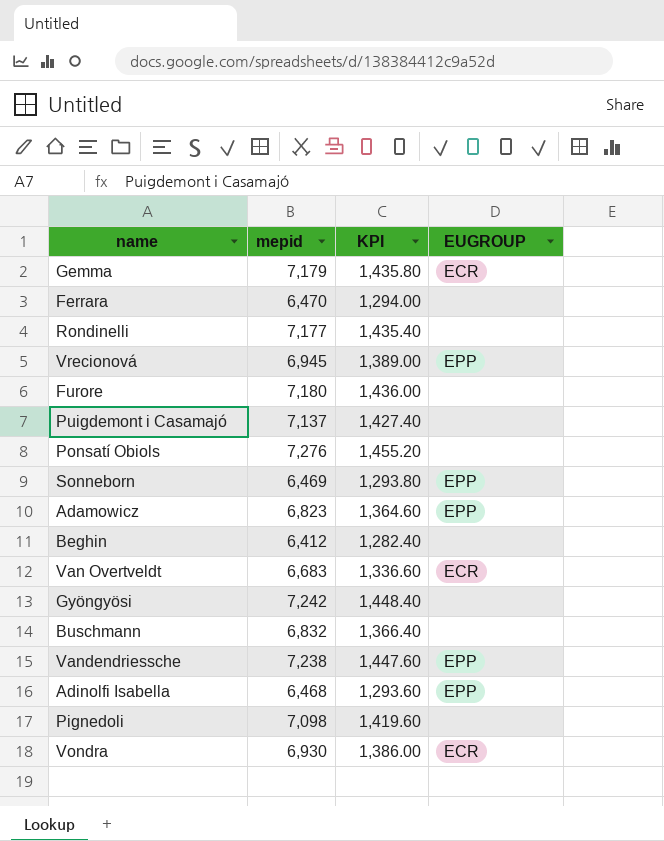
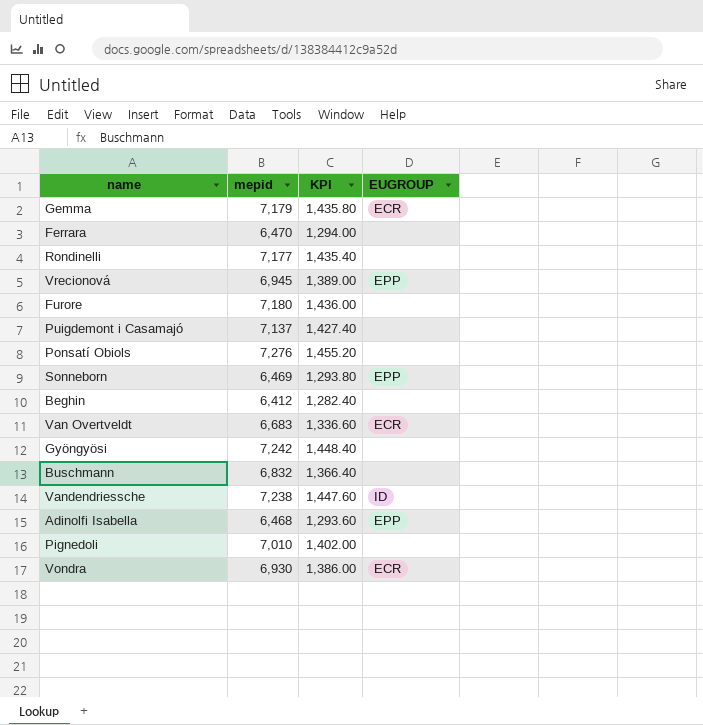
row Adamowicz: 6,823 | 1,364.60 | EPP -> none
Vandendriessche | EUGROUP: EPP -> ID
Pignedoli | mepid: 7,098 -> 7,010
Pignedoli | KPI: 1,419.60 -> 1,402.00

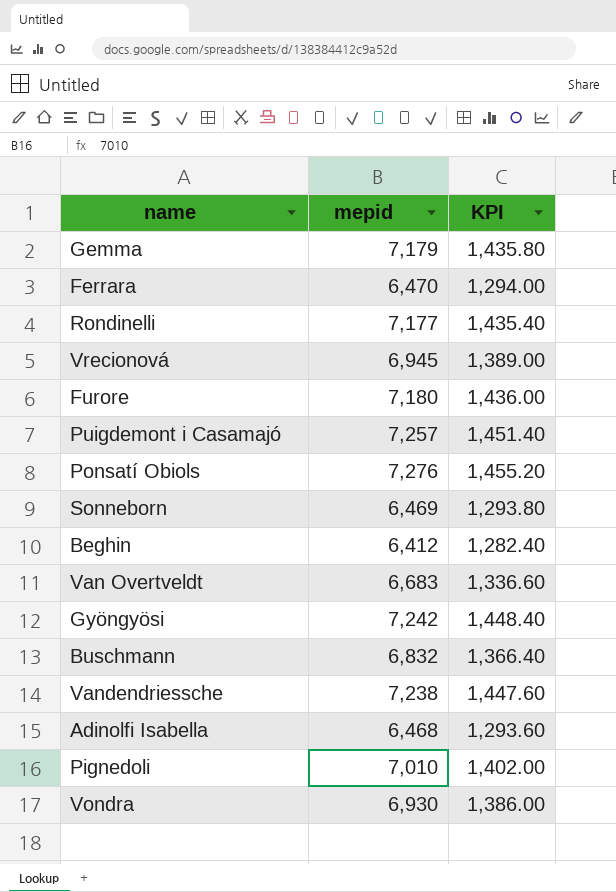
column EUGROUP | position: 4 -> none
Puigdemont i Casamajó | mepid: 7,137 -> 7,257
Puigdemont i Casamajó | KPI: 1,427.40 -> 1,451.40

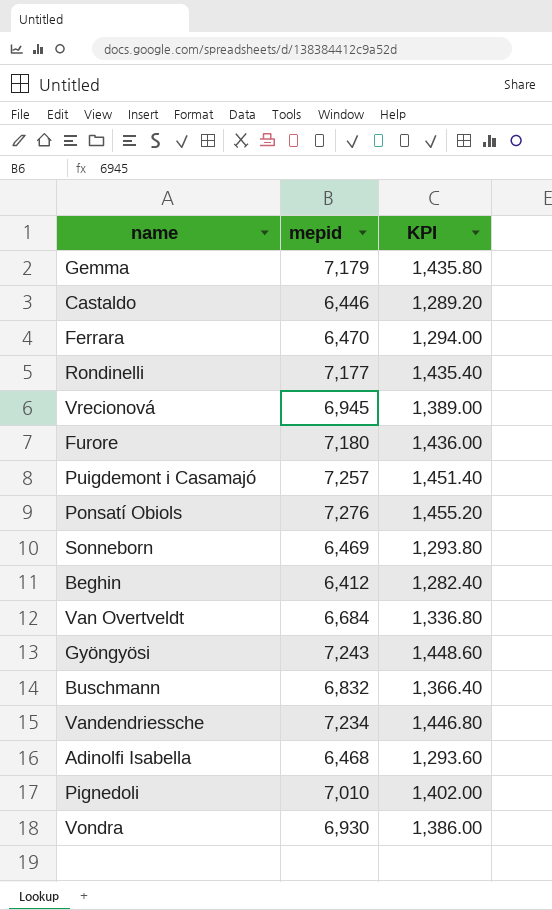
row Castaldo: none -> 6,446 | 1,289.20
Van Overtveldt | mepid: 6,683 -> 6,684
Van Overtveldt | KPI: 1,336.60 -> 1,336.80
Gyöngyösi | mepid: 7,242 -> 7,243
Gyöngyösi | KPI: 1,448.40 -> 1,448.60
Vandendriessche | mepid: 7,238 -> 7,234
Vandendriessche | KPI: 1,447.60 -> 1,446.80

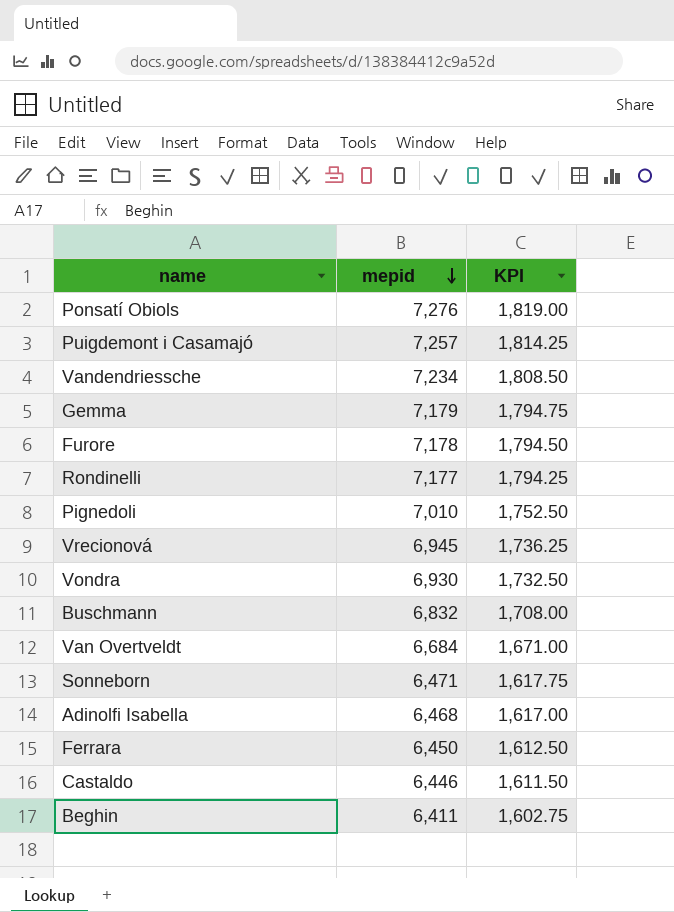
row order: none -> mepid descending
column KPI | formula: [mepid] * 0.2 -> [mepid] * 0.25
row Gyöngyösi: 7,243 | 1,448.60 -> none
Furore | mepid: 7,180 -> 7,178
Sonneborn | mepid: 6,469 -> 6,471
Ferrara | mepid: 6,470 -> 6,450
Beghin | mepid: 6,412 -> 6,411

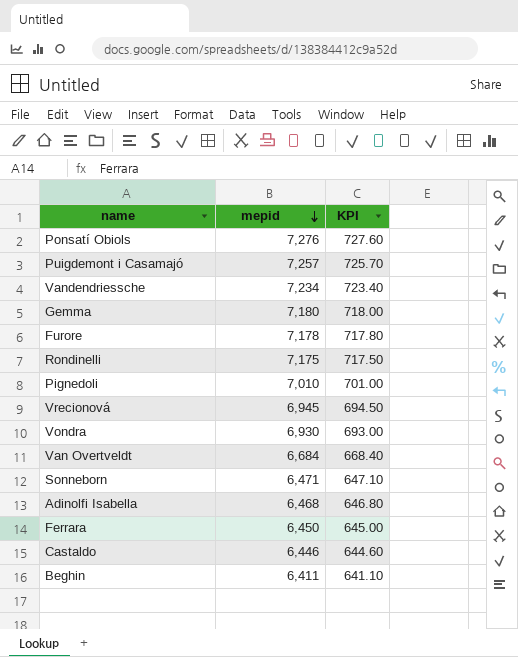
column KPI | formula: [mepid] * 0.25 -> [mepid] * 0.1
row Buschmann: 6,832 | 1,708.00 -> none
Gemma | mepid: 7,179 -> 7,180
Rondinelli | mepid: 7,177 -> 7,175

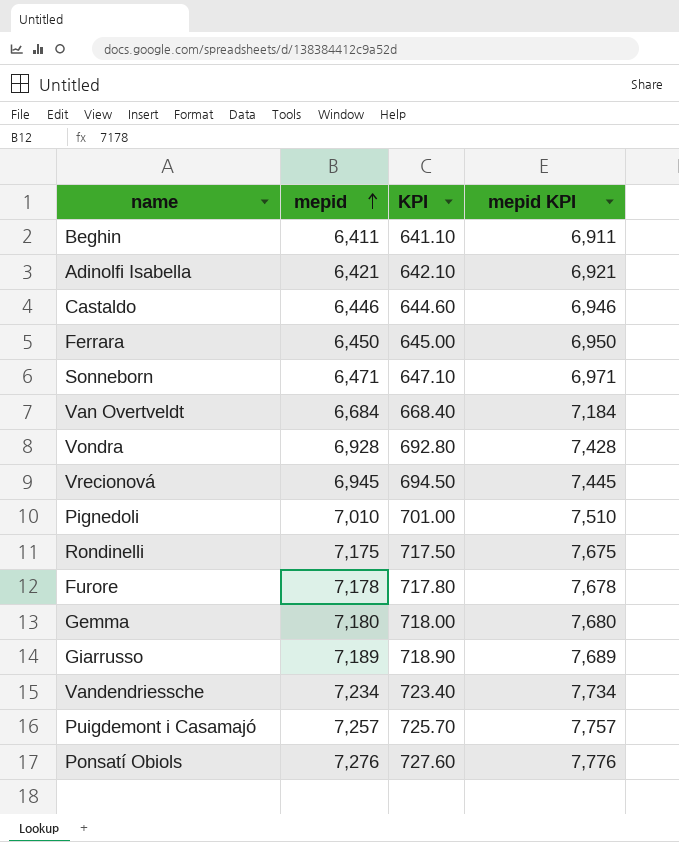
row order: mepid descending -> mepid ascending
column mepid KPI | formula: none -> [mepid] + 500
Adinolfi Isabella | mepid: 6,468 -> 6,421
Adinolfi Isabella | KPI: 646.80 -> 642.10
Vondra | mepid: 6,930 -> 6,928
Vondra | KPI: 693.00 -> 692.80
row Giarrusso: none -> 7,189 | 718.90 | 7,689

